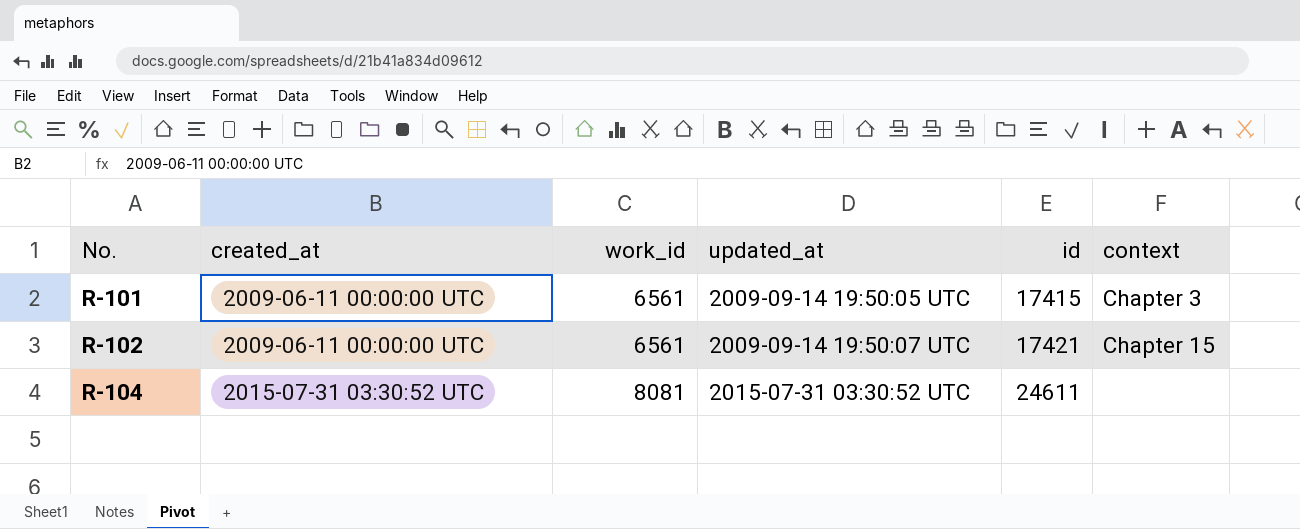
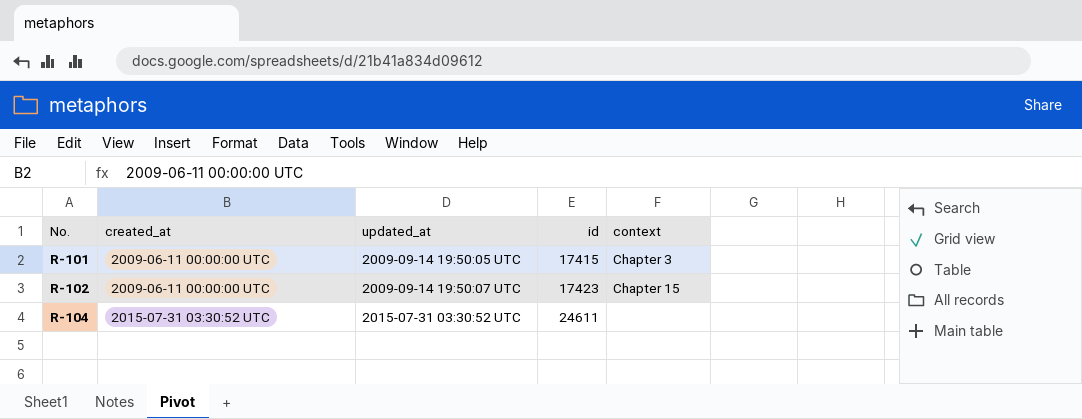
column work_id | position: 3 -> none
R-102 | id: 17421 -> 17423

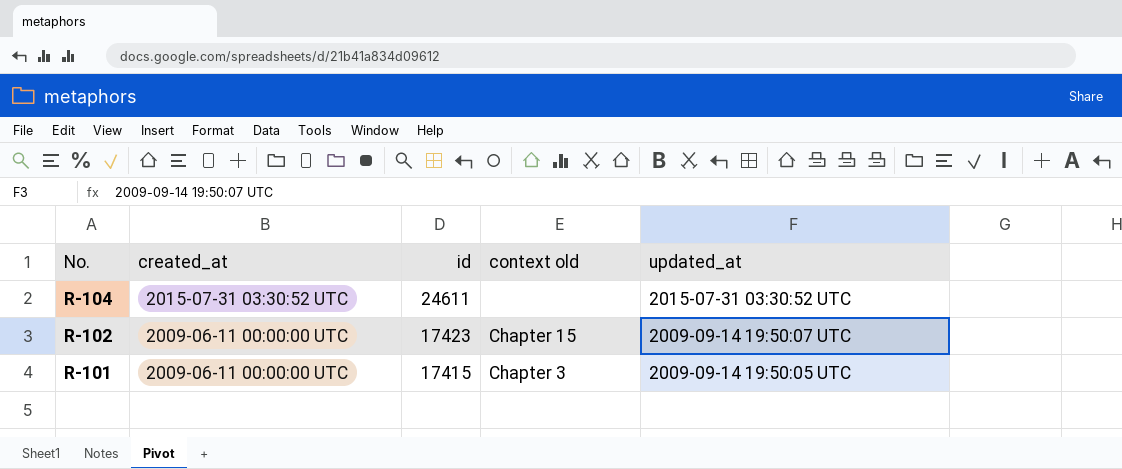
row order: No. ascending -> No. descending
column name: context -> context old
column updated_at | position: 3 -> 5

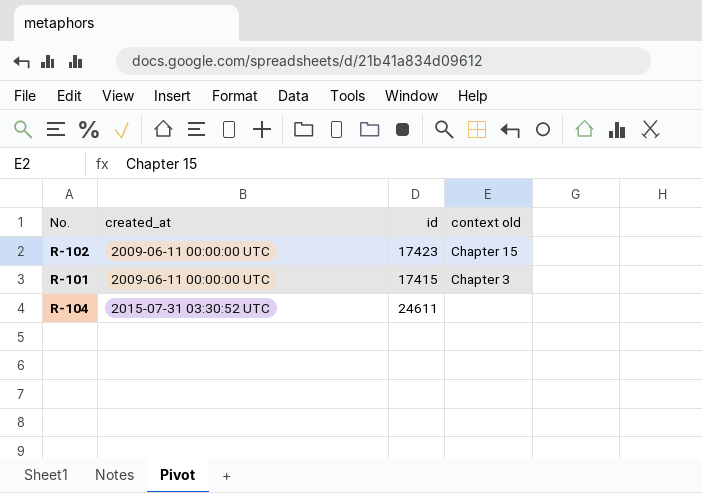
row order: No. descending -> created_at ascending
column updated_at | position: 5 -> none

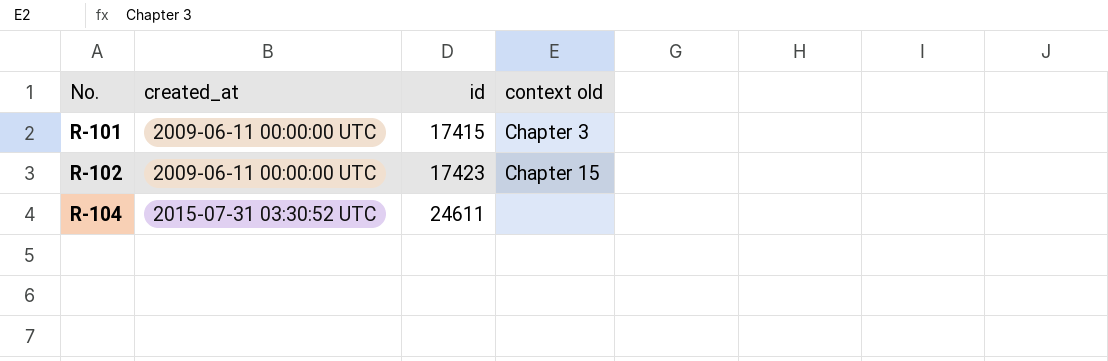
row order: created_at ascending -> No. ascending

